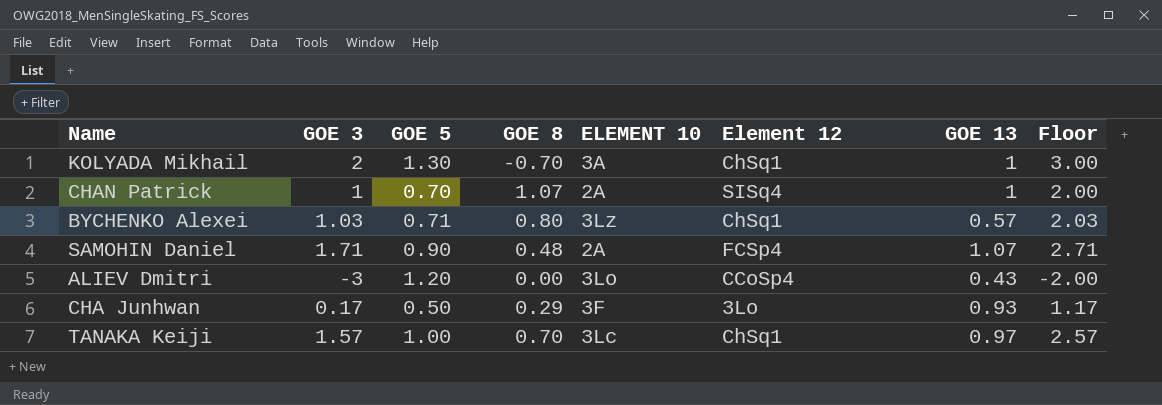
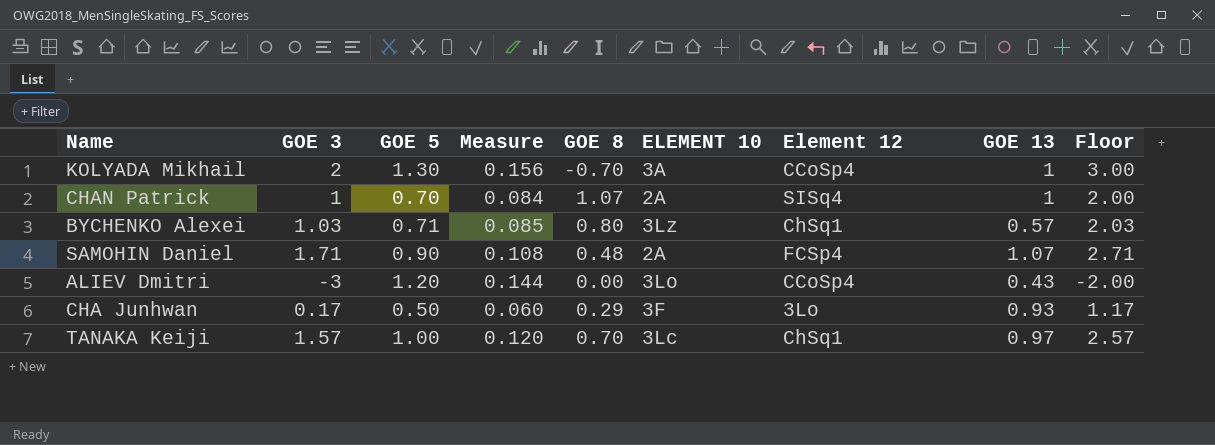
column Measure | formula: none -> [GOE 5] * 0.12
KOLYADA Mikhail | Element 12: ChSq1 -> CCoSp4

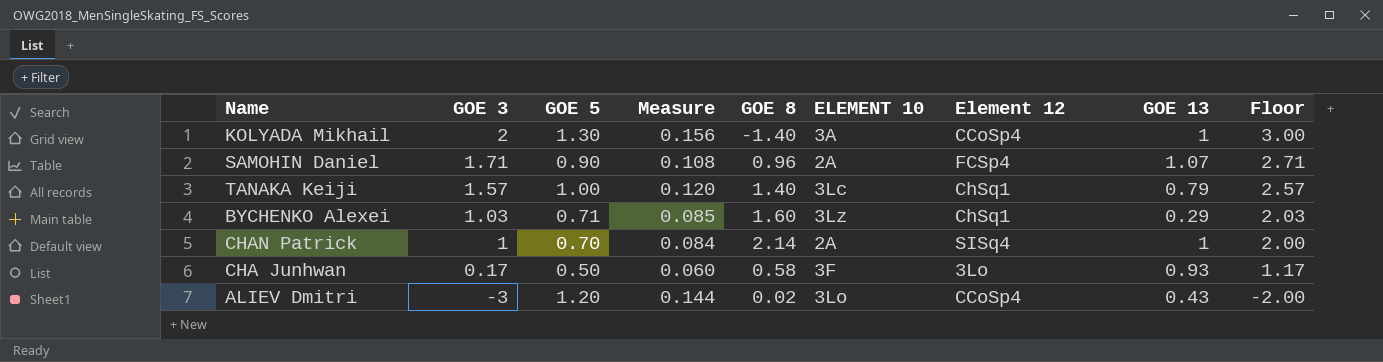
row order: none -> GOE 3 descending
KOLYADA Mikhail | GOE 8: -0.70 -> -1.40
SAMOHIN Daniel | GOE 8: 0.48 -> 0.96
TANAKA Keiji | GOE 8: 0.70 -> 1.40
TANAKA Keiji | GOE 13: 0.97 -> 0.79
BYCHENKO Alexei | GOE 8: 0.80 -> 1.60
BYCHENKO Alexei | GOE 13: 0.57 -> 0.29
CHAN Patrick | GOE 8: 1.07 -> 2.14
CHA Junhwan | GOE 8: 0.29 -> 0.58
ALIEV Dmitri | GOE 8: 0.00 -> 0.02

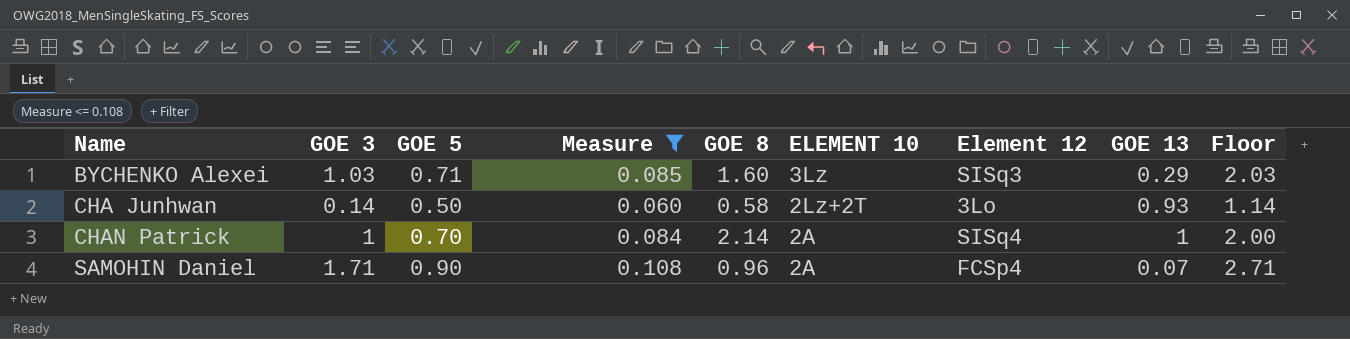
filter: none -> Measure <= 0.108
row order: GOE 3 descending -> Name ascending
BYCHENKO Alexei | Element 12: ChSq1 -> SISq3
CHA Junhwan | GOE 3: 0.17 -> 0.14
CHA Junhwan | ELEMENT 10: 3F -> 2Lz+2T
CHA Junhwan | Floor: 1.17 -> 1.14
SAMOHIN Daniel | GOE 13: 1.07 -> 0.07

